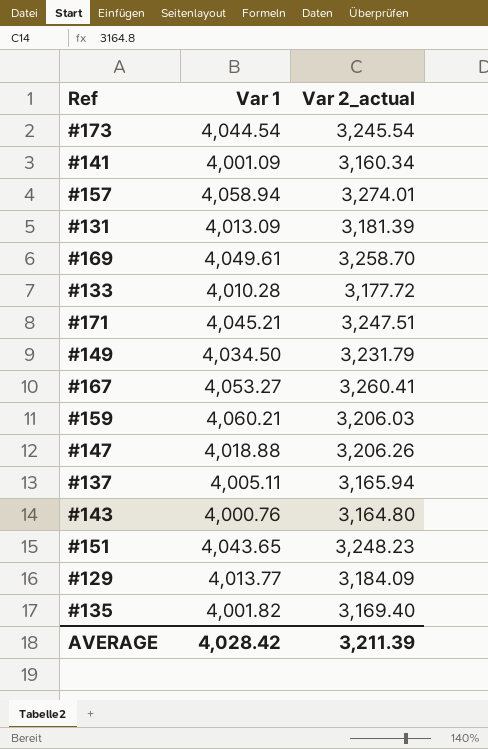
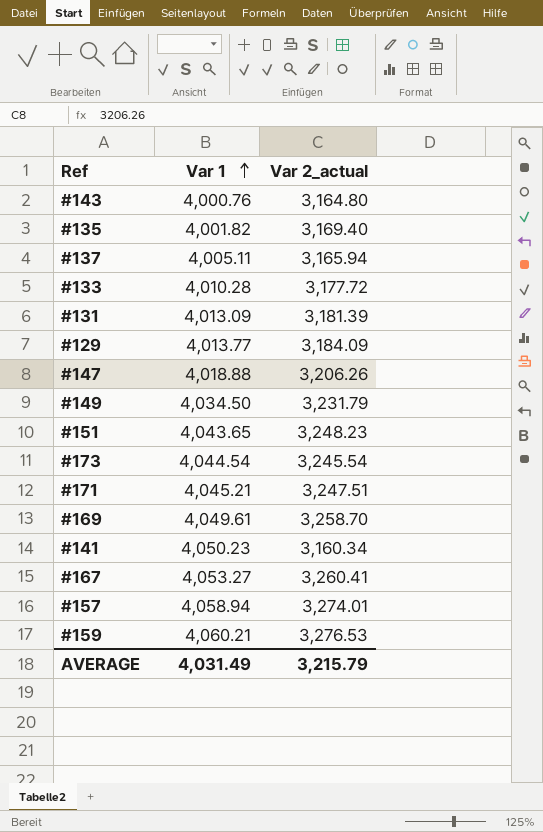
row order: none -> Var 1 ascending
#141 | Var 1: 4,001.09 -> 4,050.23
#159 | Var 2_actual: 3,206.03 -> 3,276.53
AVERAGE | Var 1: 4,028.42 -> 4,031.49
AVERAGE | Var 2_actual: 3,211.39 -> 3,215.79

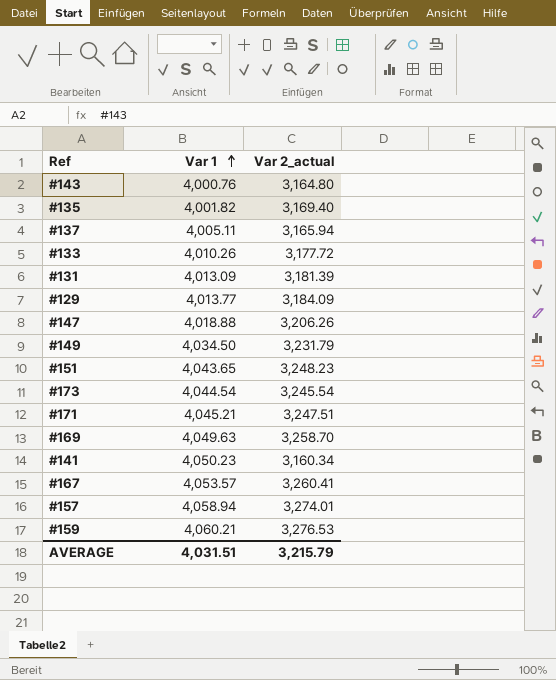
#133 | Var 1: 4,010.28 -> 4,010.26
#169 | Var 1: 4,049.61 -> 4,049.63
#167 | Var 1: 4,053.27 -> 4,053.57
AVERAGE | Var 1: 4,031.49 -> 4,031.51

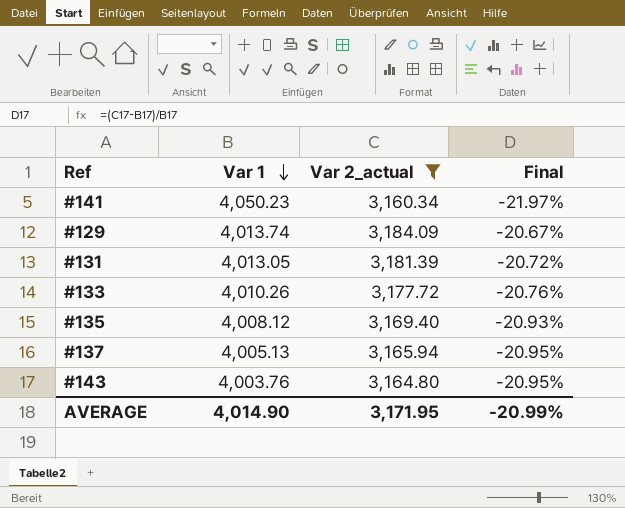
filter: none -> Var 2_actual <= 3,184.09
row order: Var 1 ascending -> Var 1 descending
column Final | formula: none -> ([Var 2_actual] - [Var 1]) / [Var 1]
#129 | Var 1: 4,013.77 -> 4,013.74
#131 | Var 1: 4,013.09 -> 4,013.05
#135 | Var 1: 4,001.82 -> 4,008.12
#137 | Var 1: 4,005.11 -> 4,005.13
#143 | Var 1: 4,000.76 -> 4,003.76
AVERAGE | Var 1: 4,031.51 -> 4,014.90
AVERAGE | Var 2_actual: 3,215.79 -> 3,171.95

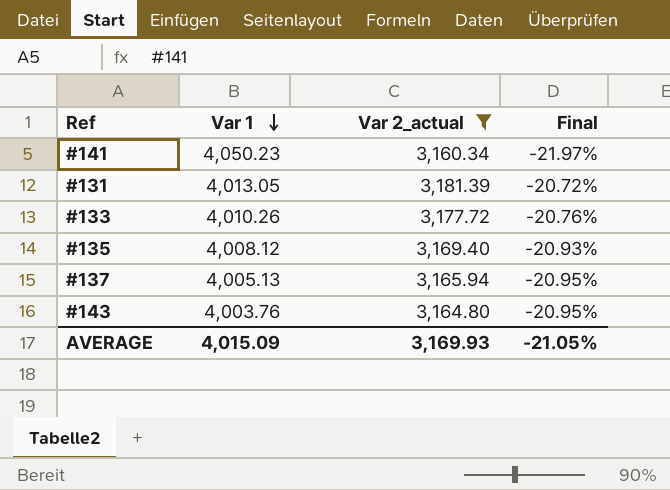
row #129: 4,013.74 | 3,184.09 | -20.67% -> none
AVERAGE | Var 1: 4,014.90 -> 4,015.09
AVERAGE | Var 2_actual: 3,171.95 -> 3,169.93
AVERAGE | Final: -20.99% -> -21.05%

